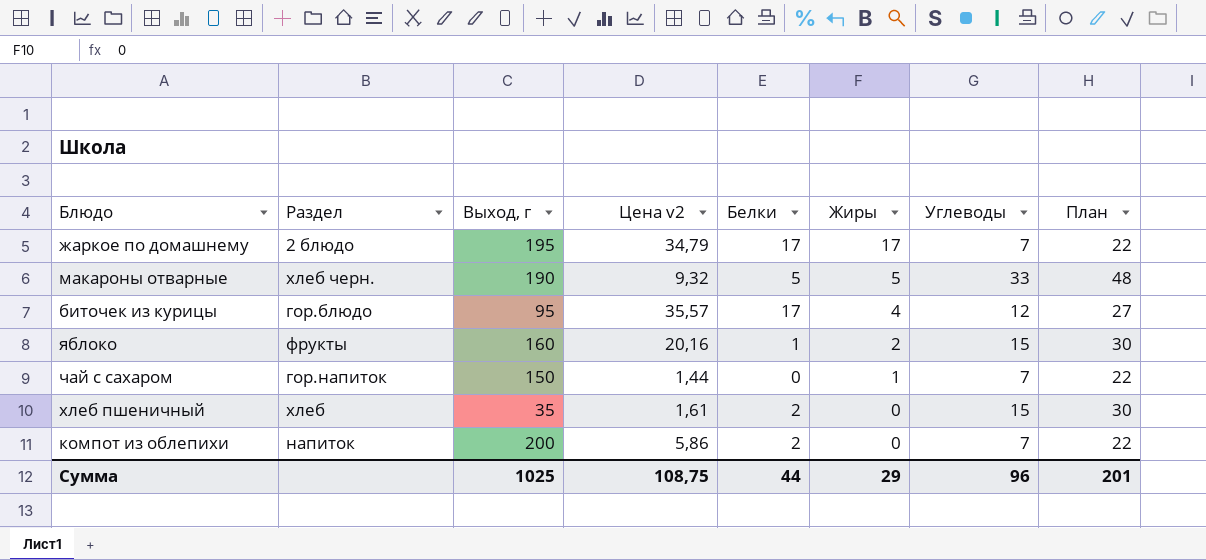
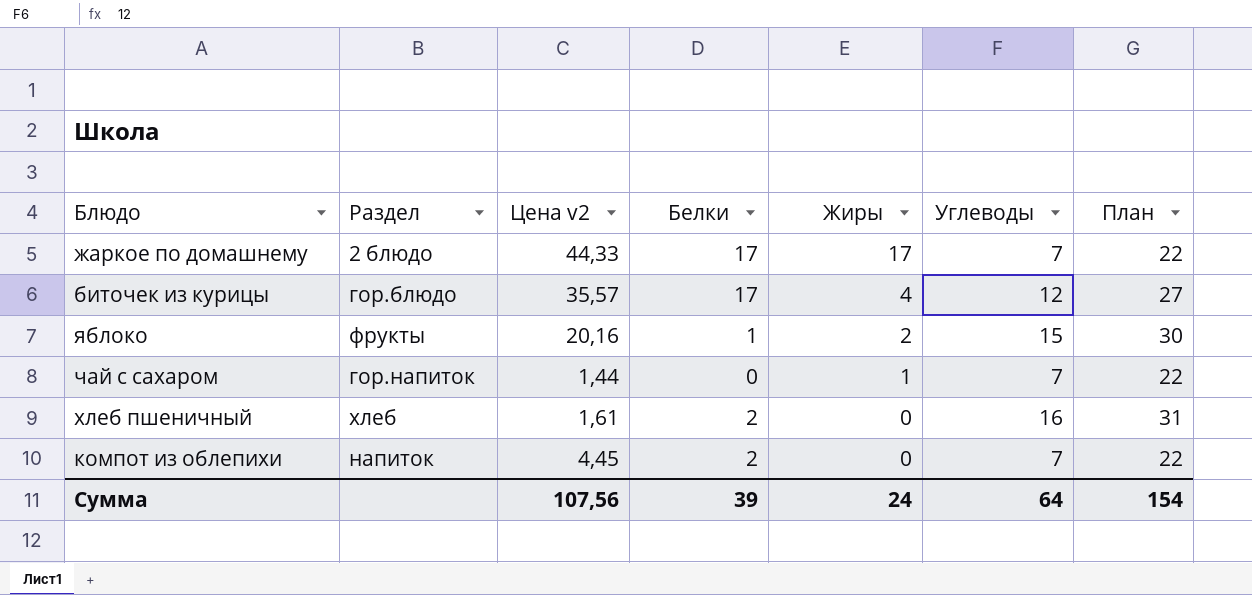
column Выход, г | position: 3 -> none
row макароны отварные: хлеб черн. | 190 | 9,32 | 5 | 5 | 33 | 48 -> none
жаркое по домашнему | Цена v2: 34,79 -> 44,33
хлеб пшеничный | Углеводы: 15 -> 16
хлеб пшеничный | План: 30 -> 31
компот из облепихи | Цена v2: 5,86 -> 4,45
Сумма | Цена v2: 108,75 -> 107,56
Сумма | Белки: 44 -> 39
Сумма | Жиры: 29 -> 24
Сумма | Углеводы: 96 -> 64
Сумма | План: 201 -> 154

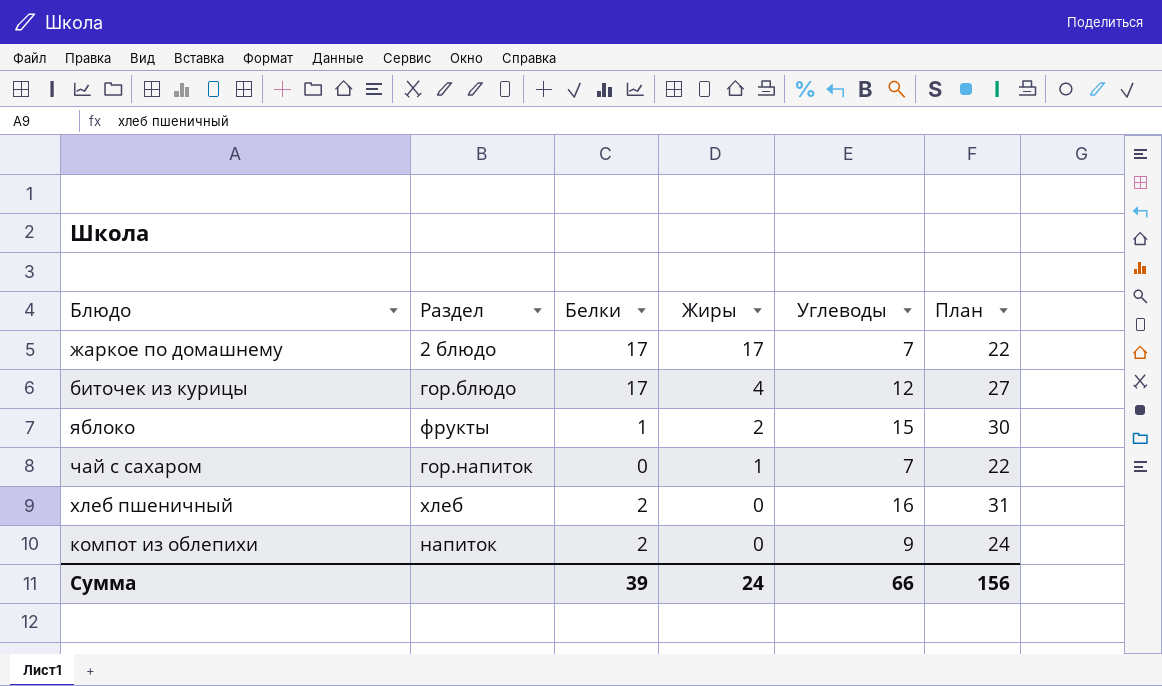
column Цена v2 | position: 3 -> none
компот из облепихи | Углеводы: 7 -> 9
компот из облепихи | План: 22 -> 24
Сумма | Углеводы: 64 -> 66
Сумма | План: 154 -> 156

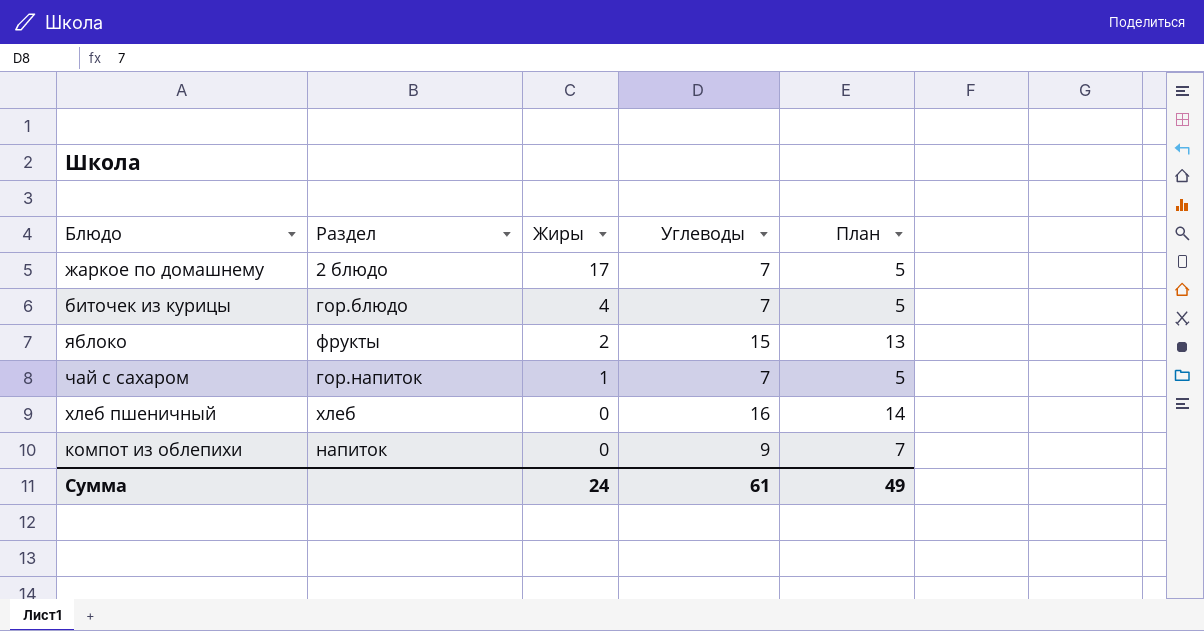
column Белки | position: 3 -> none
column План | formula: [Углеводы] + 15 -> [Углеводы] - 2
биточек из курицы | Углеводы: 12 -> 7
Сумма | Углеводы: 66 -> 61
Сумма | План: 156 -> 49

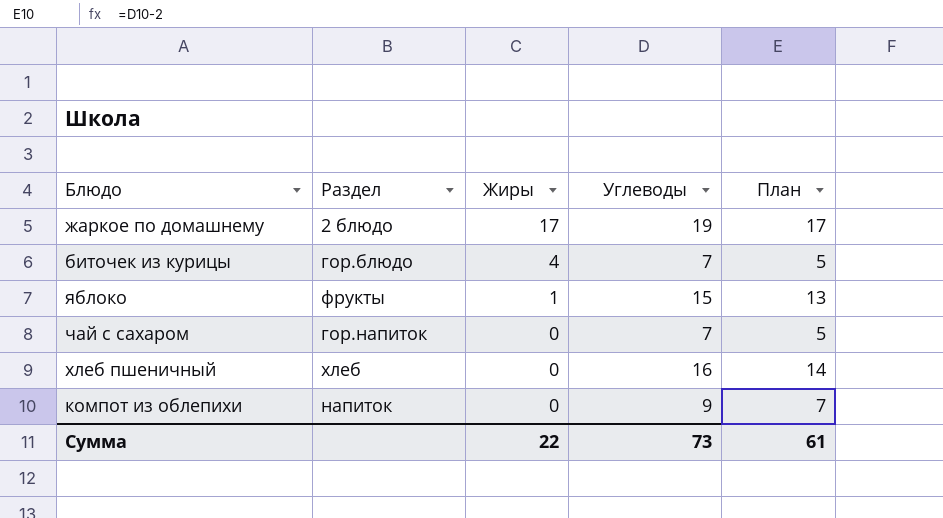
жаркое по домашнему | Углеводы: 7 -> 19
жаркое по домашнему | План: 5 -> 17
яблоко | Жиры: 2 -> 1
чай с сахаром | Жиры: 1 -> 0
Сумма | Жиры: 24 -> 22
Сумма | Углеводы: 61 -> 73
Сумма | План: 49 -> 61

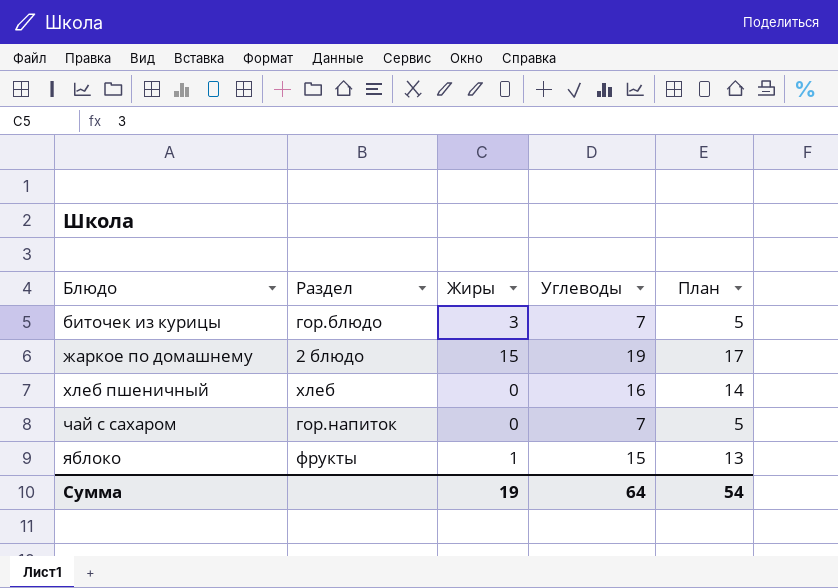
row order: Жиры descending -> Блюдо ascending
row компот из облепихи: напиток | 0 | 9 | 7 -> none
биточек из курицы | Жиры: 4 -> 3
жаркое по домашнему | Жиры: 17 -> 15
Сумма | Жиры: 22 -> 19
Сумма | Углеводы: 73 -> 64
Сумма | План: 61 -> 54

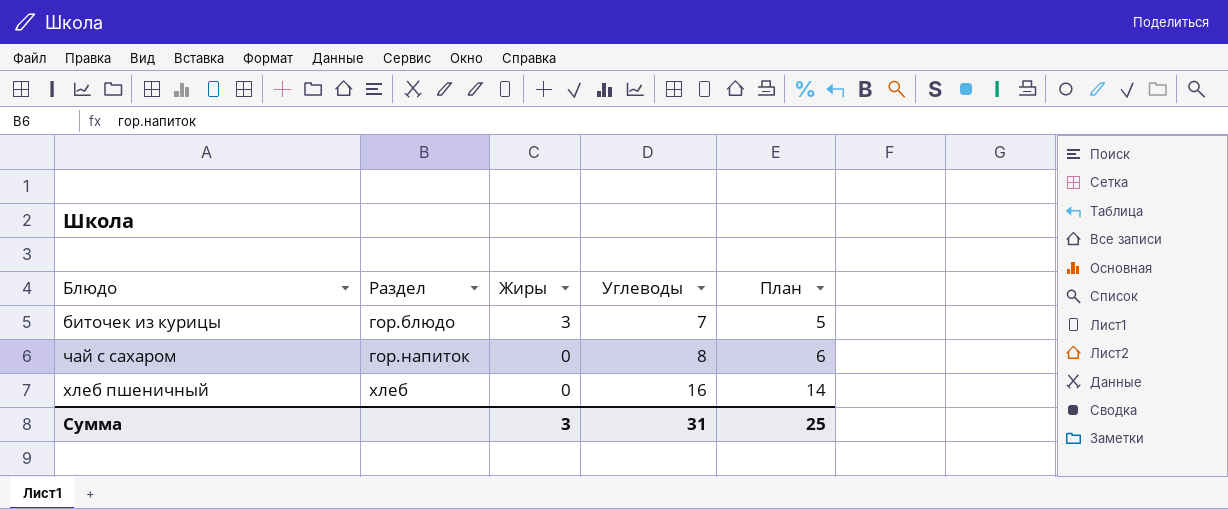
row order: Блюдо ascending -> Раздел ascending
row жаркое по домашнему: 2 блюдо | 15 | 19 | 17 -> none
row яблоко: фрукты | 1 | 15 | 13 -> none
чай с сахаром | Углеводы: 7 -> 8
чай с сахаром | План: 5 -> 6
Сумма | Жиры: 19 -> 3
Сумма | Углеводы: 64 -> 31
Сумма | План: 54 -> 25

